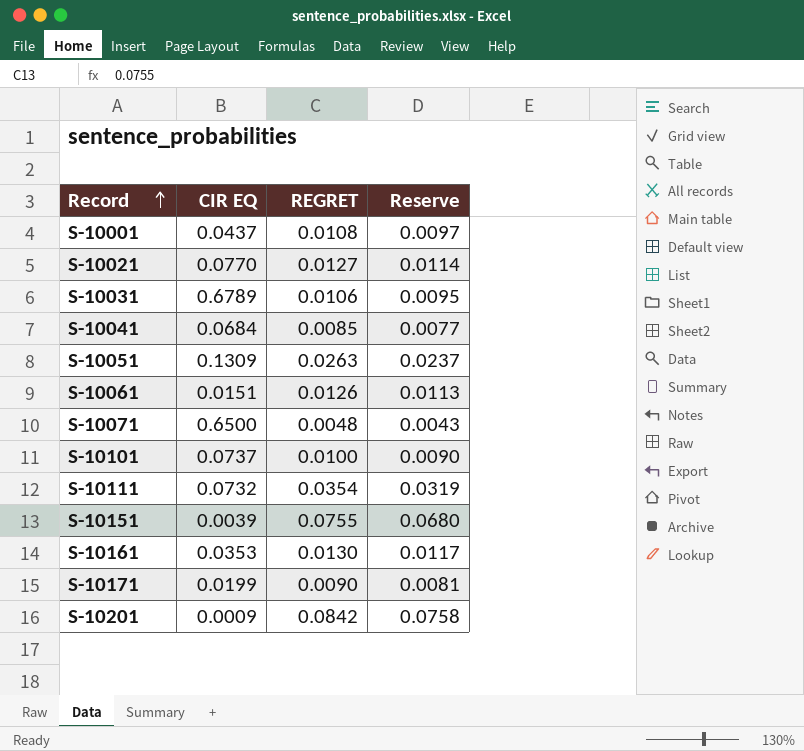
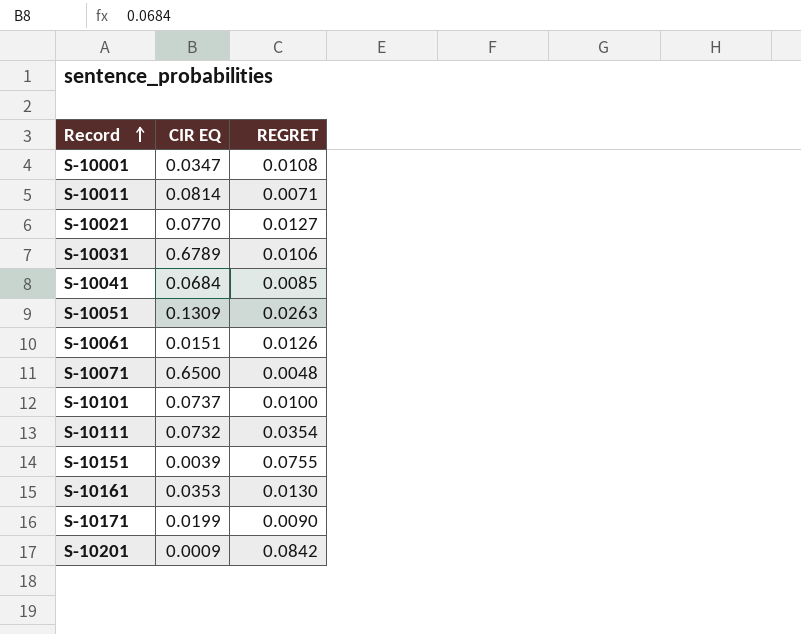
column Reserve | formula: [REGRET] * 0.9 -> none
S-10001 | CIR EQ: 0.0437 -> 0.0347
row S-10011: none -> 0.0814 | 0.0071

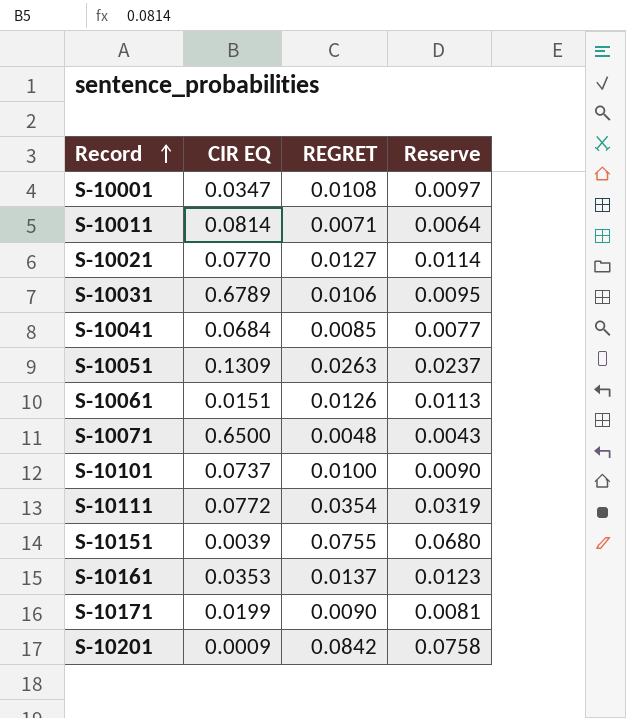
column Reserve | formula: none -> [REGRET] * 0.9
S-10111 | CIR EQ: 0.0732 -> 0.0772
S-10161 | REGRET: 0.0130 -> 0.0137

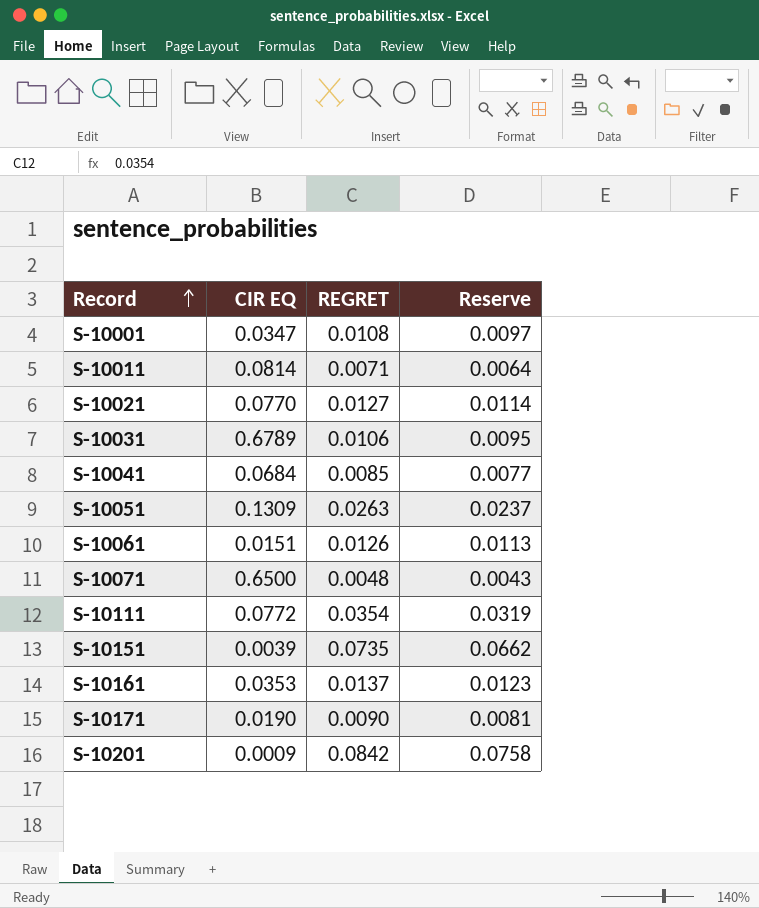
row S-10101: 0.0737 | 0.0100 | 0.0090 -> none
S-10151 | REGRET: 0.0755 -> 0.0735
S-10151 | Reserve: 0.0680 -> 0.0662
S-10171 | CIR EQ: 0.0199 -> 0.0190

